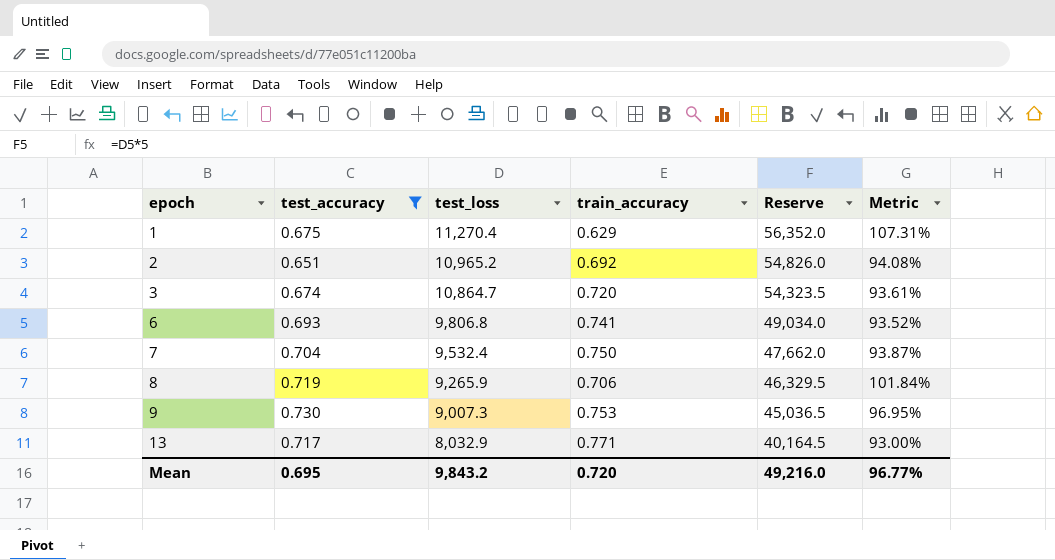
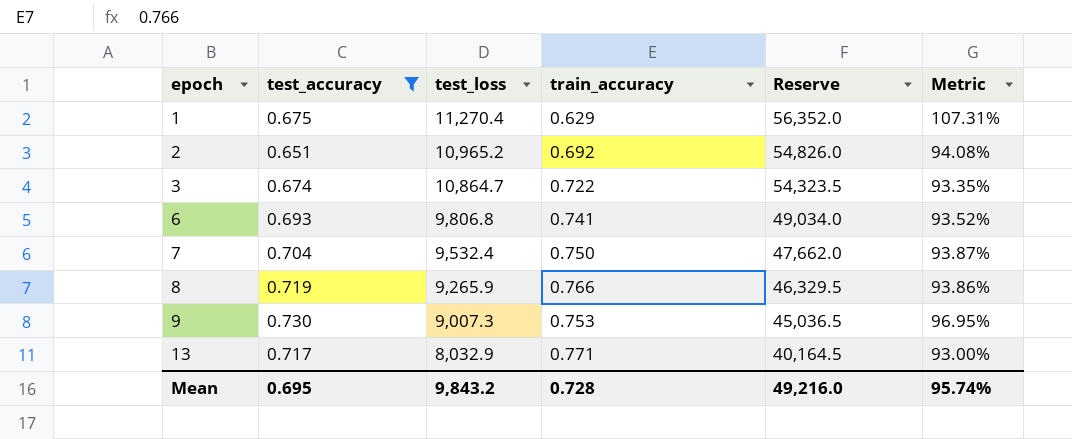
3 | train_accuracy: 0.720 -> 0.722
3 | Metric: 93.61% -> 93.35%
8 | train_accuracy: 0.706 -> 0.766
8 | Metric: 101.84% -> 93.86%
Mean | train_accuracy: 0.720 -> 0.728
Mean | Metric: 96.77% -> 95.74%

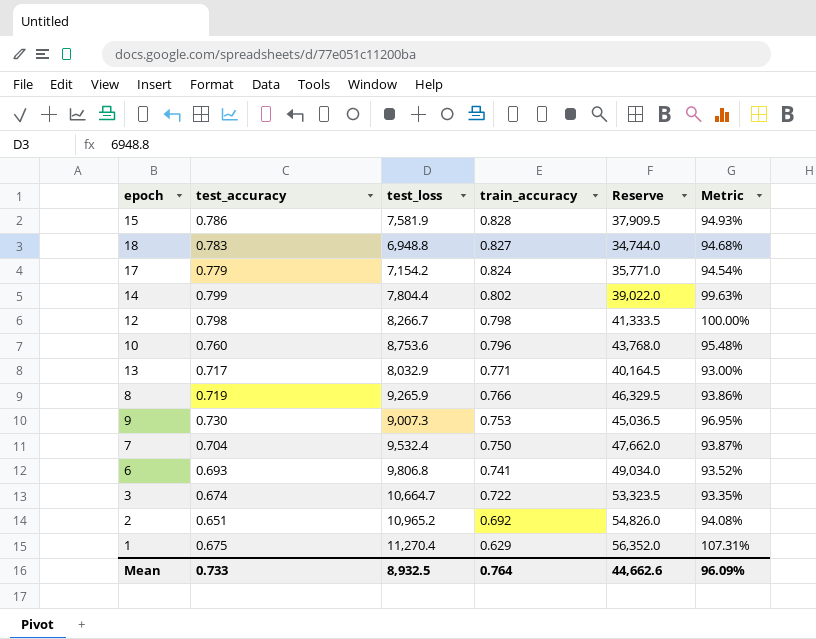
filter: test_accuracy <= 0.730 -> none
row order: epoch ascending -> train_accuracy descending
3 | test_loss: 10,864.7 -> 10,664.7
3 | Reserve: 54,323.5 -> 53,323.5
Mean | test_accuracy: 0.695 -> 0.733
Mean | test_loss: 9,843.2 -> 8,932.5
Mean | train_accuracy: 0.728 -> 0.764
Mean | Reserve: 49,216.0 -> 44,662.6
Mean | Metric: 95.74% -> 96.09%

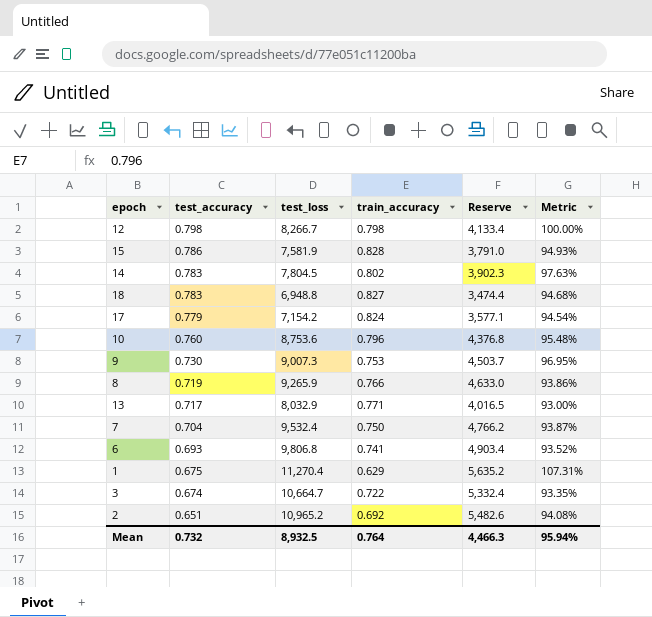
row order: train_accuracy descending -> test_accuracy descending
column Reserve | formula: [test_loss] * 5 -> [test_loss] * 0.5
14 | test_accuracy: 0.799 -> 0.783
14 | test_loss: 7,804.4 -> 7,804.5
14 | Metric: 99.63% -> 97.63%
Mean | test_accuracy: 0.733 -> 0.732
Mean | Reserve: 44,662.6 -> 4,466.3
Mean | Metric: 96.09% -> 95.94%

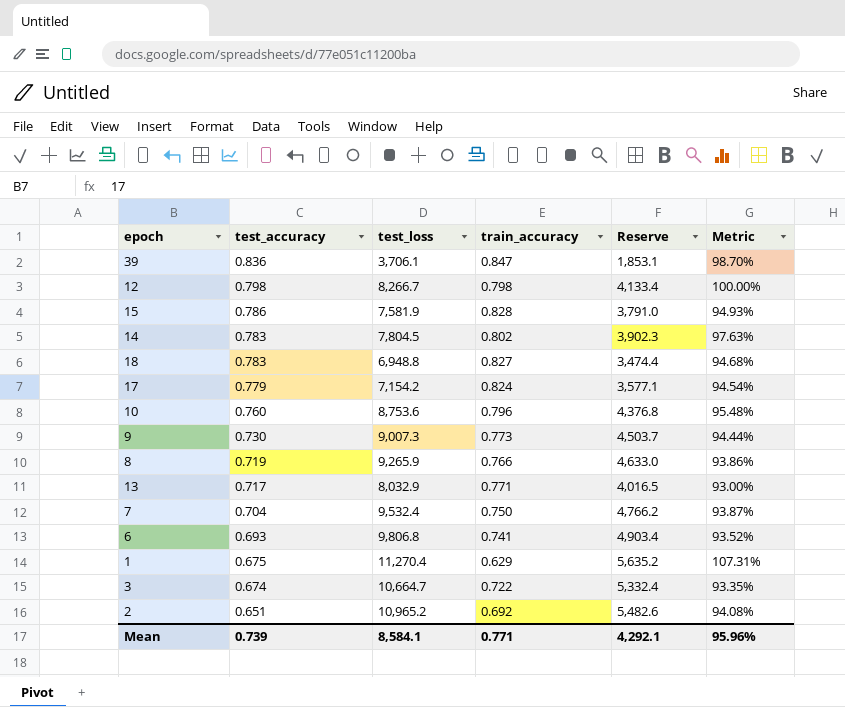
row 39: none -> 0.836 | 3,706.1 | 0.847 | 1,853.1 | 98.70%
9 | train_accuracy: 0.753 -> 0.773
9 | Metric: 96.95% -> 94.44%
Mean | test_accuracy: 0.732 -> 0.739
Mean | test_loss: 8,932.5 -> 8,584.1
Mean | train_accuracy: 0.764 -> 0.771
Mean | Reserve: 4,466.3 -> 4,292.1
Mean | Metric: 95.94% -> 95.96%

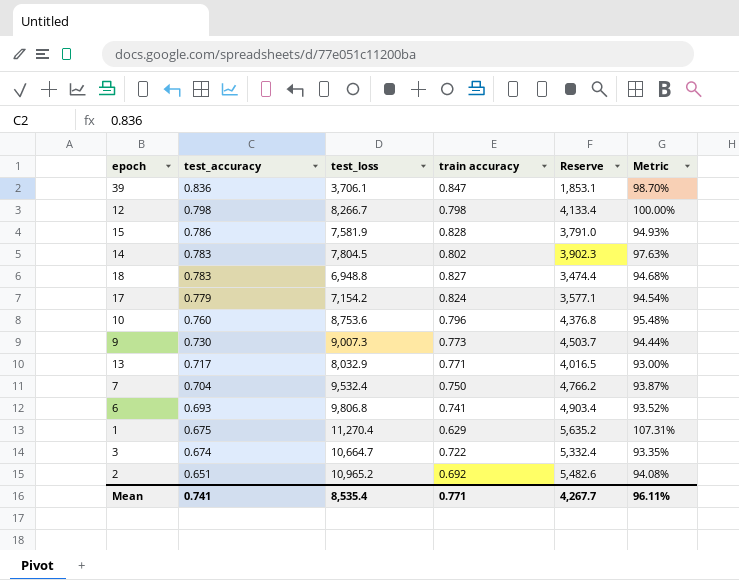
column name: train_accuracy -> train accuracy
row 8: 0.719 | 9,265.9 | 0.766 | 4,633.0 | 93.86% -> none
Mean | test_accuracy: 0.739 -> 0.741
Mean | test_loss: 8,584.1 -> 8,535.4
Mean | Reserve: 4,292.1 -> 4,267.7
Mean | Metric: 95.96% -> 96.11%

